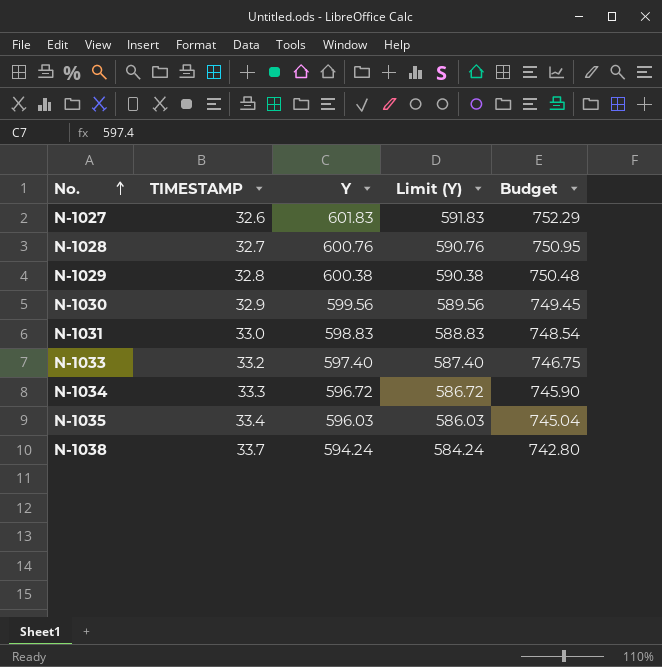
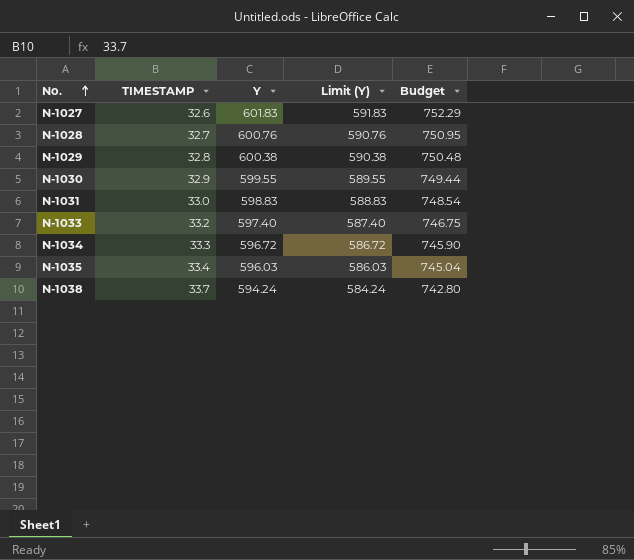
N-1030 | Y: 599.56 -> 599.55
N-1030 | Limit (Y): 589.56 -> 589.55
N-1030 | Budget: 749.45 -> 749.44

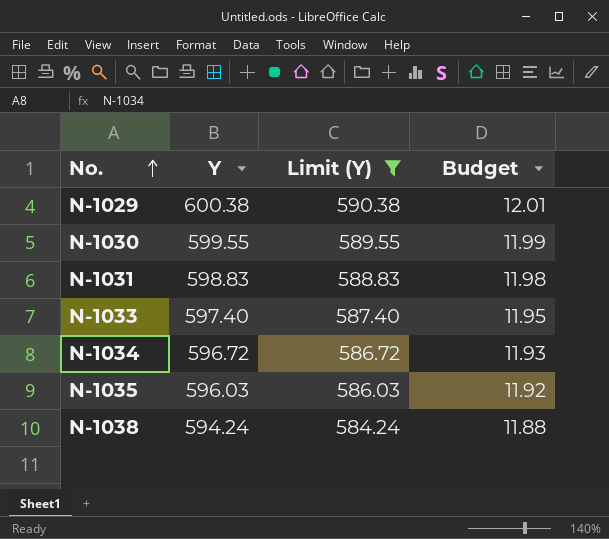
filter: none -> Limit (Y) <= 590.38
column TIMESTAMP | position: 2 -> none
column Budget | formula: [Y] * 1.25 -> [Y] * 0.02

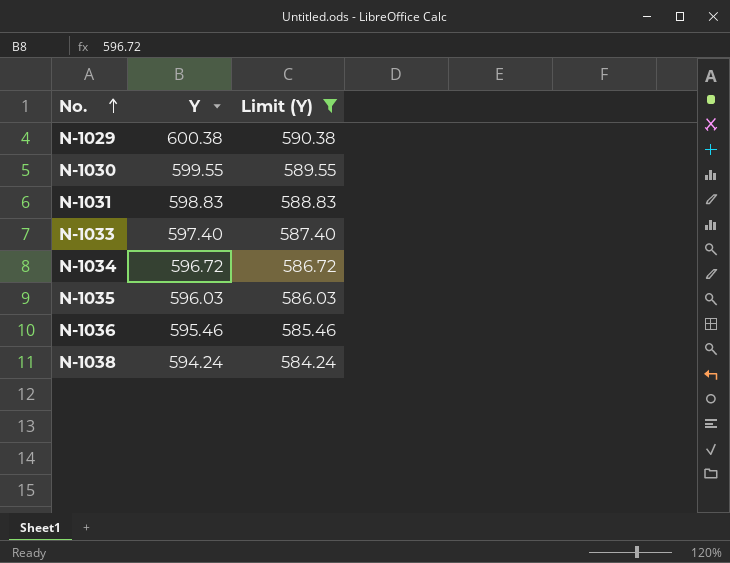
column Budget | formula: [Y] * 0.02 -> none
row N-1036: none -> 595.46 | 585.46

